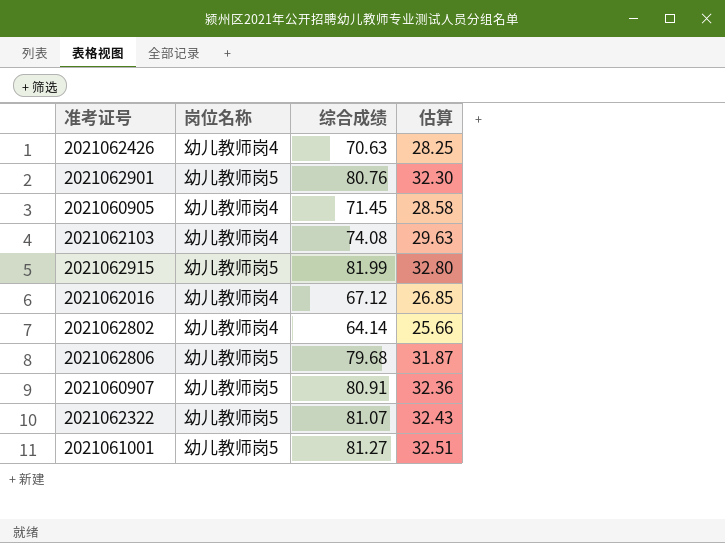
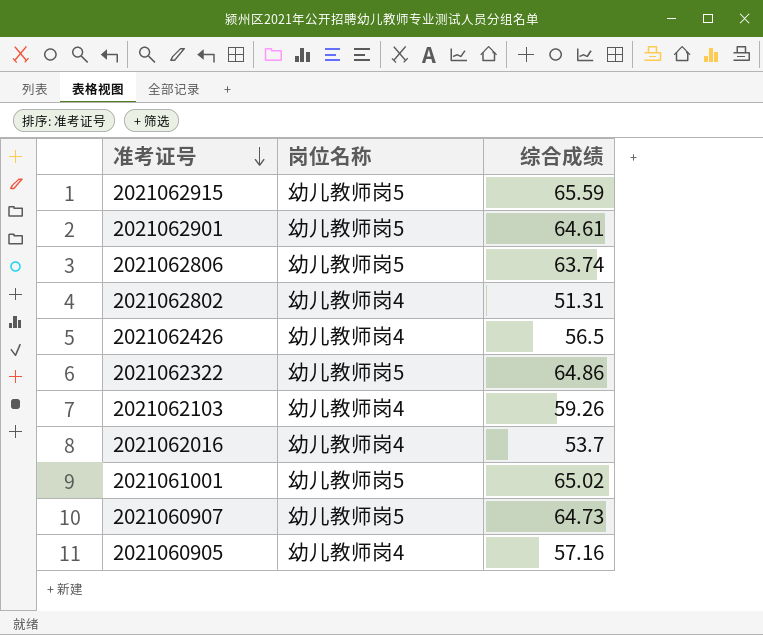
row order: none -> 准考证号 descending
column 估算 | formula: [综合成绩] * 0.4 -> none
2021062915 | 综合成绩: 81.99 -> 65.59
2021062901 | 综合成绩: 80.76 -> 64.61
2021062806 | 综合成绩: 79.68 -> 63.74
2021062802 | 综合成绩: 64.14 -> 51.31
2021062426 | 综合成绩: 70.63 -> 56.5
2021062322 | 综合成绩: 81.07 -> 64.86
2021062103 | 综合成绩: 74.08 -> 59.26
2021062016 | 综合成绩: 67.12 -> 53.7
2021061001 | 综合成绩: 81.27 -> 65.02
2021060907 | 综合成绩: 80.91 -> 64.73
2021060905 | 综合成绩: 71.45 -> 57.16

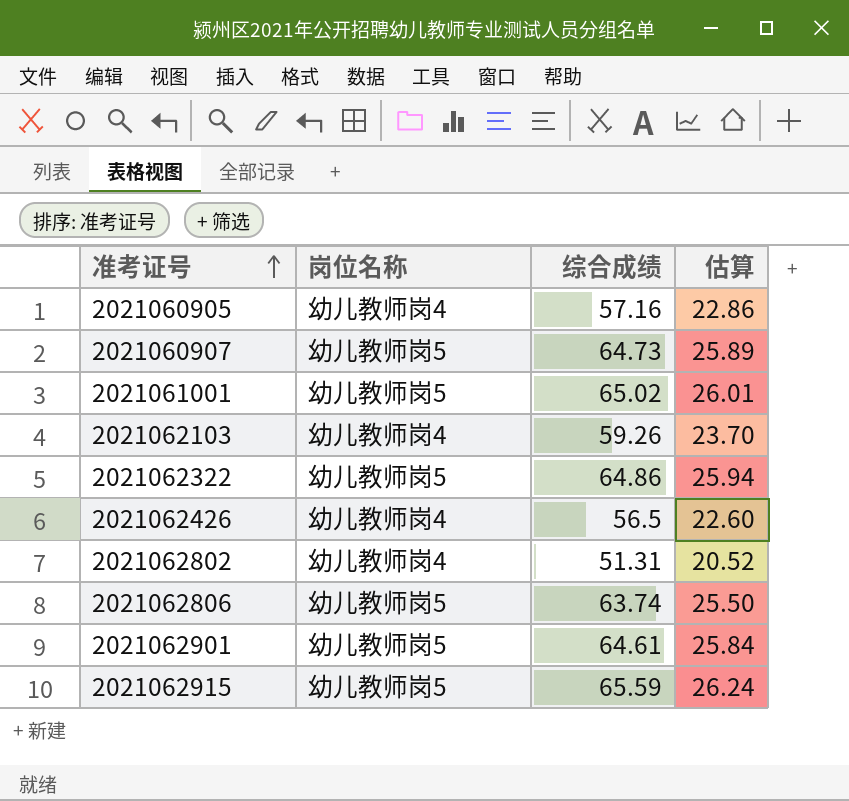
row order: 准考证号 descending -> 准考证号 ascending
column 估算 | formula: none -> [综合成绩] * 0.4
row 2021062016: 幼儿教师岗4 | 53.7 -> none

